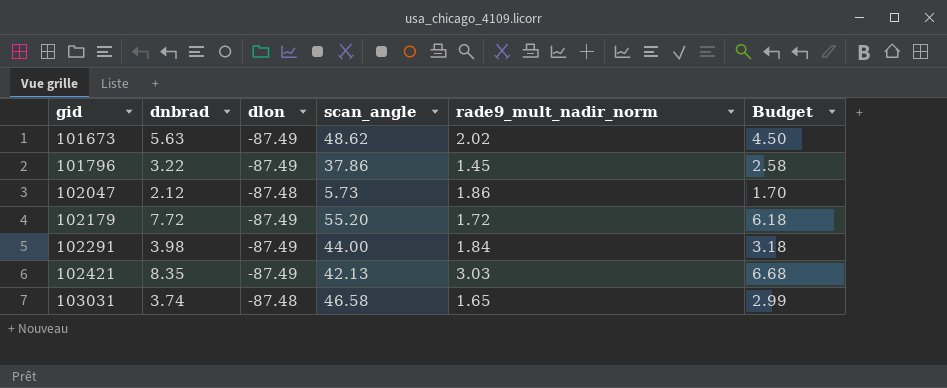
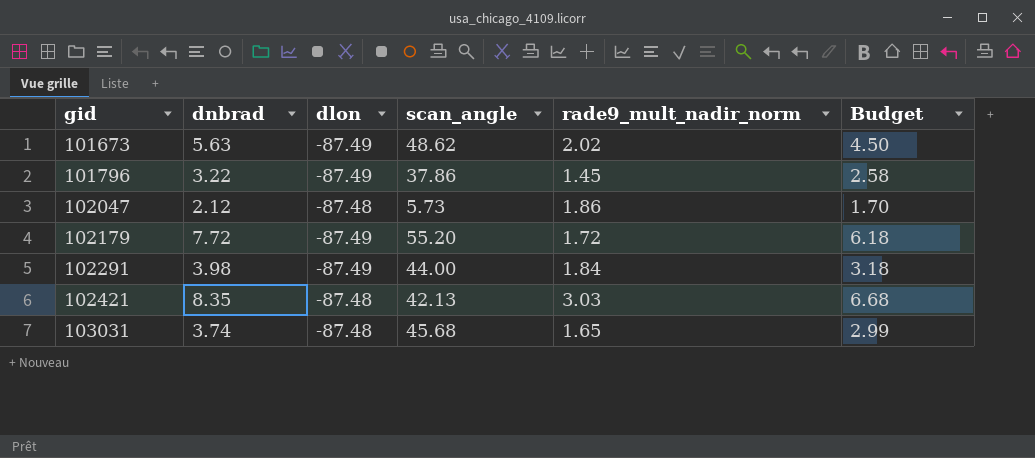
102421 | dlon: -87.49 -> -87.48
103031 | scan_angle: 46.58 -> 45.68

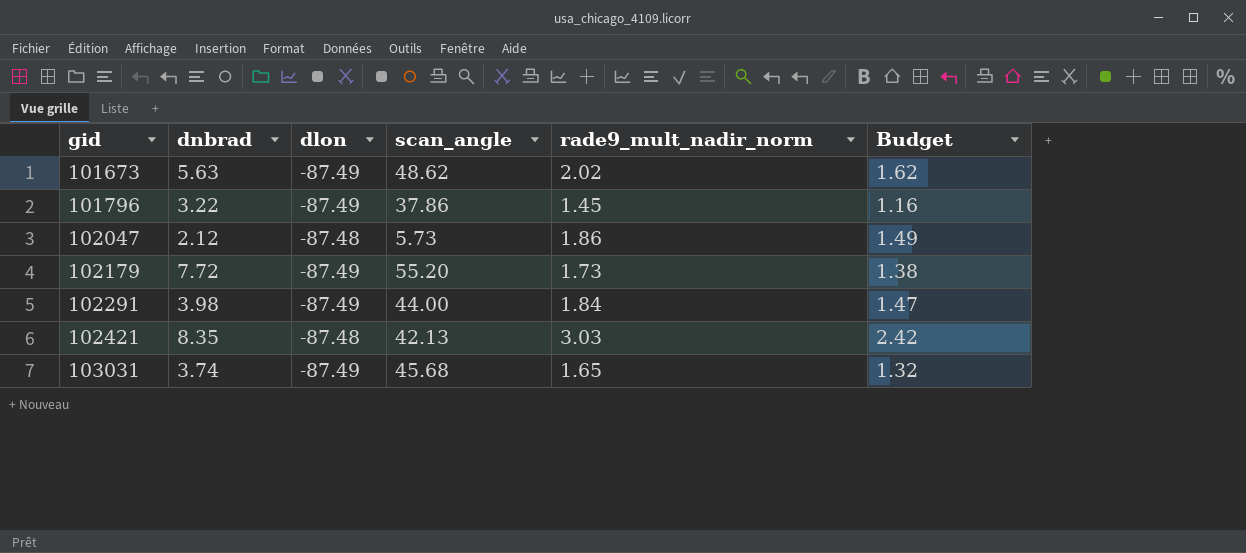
column Budget | formula: [dnbrad] * 0.8 -> [rade9_mult_nadir_norm] * 0.8
102179 | rade9_mult_nadir_norm: 1.72 -> 1.73
103031 | dlon: -87.48 -> -87.49

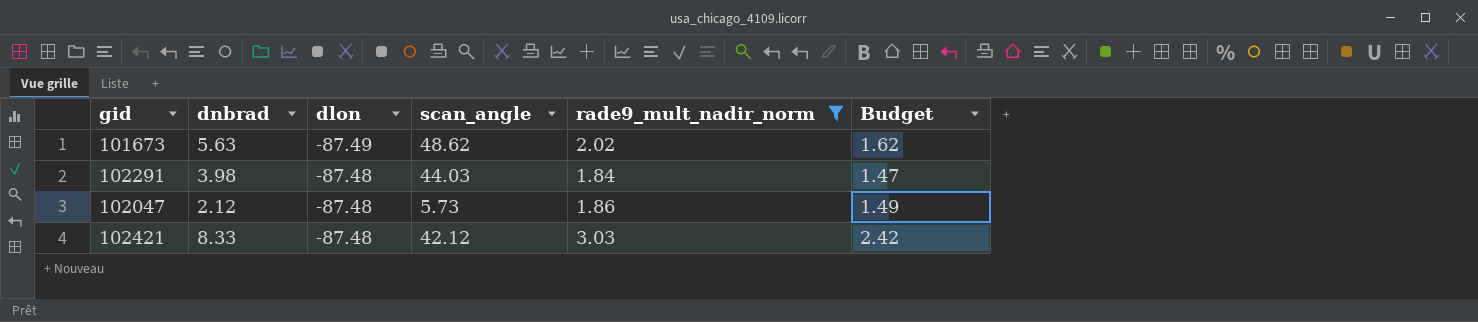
filter: none -> rade9_mult_nadir_norm >= 1.84
row order: gid ascending -> dlon ascending
102291 | dlon: -87.49 -> -87.48
102291 | scan_angle: 44.00 -> 44.03
102421 | dnbrad: 8.35 -> 8.33
102421 | scan_angle: 42.13 -> 42.12

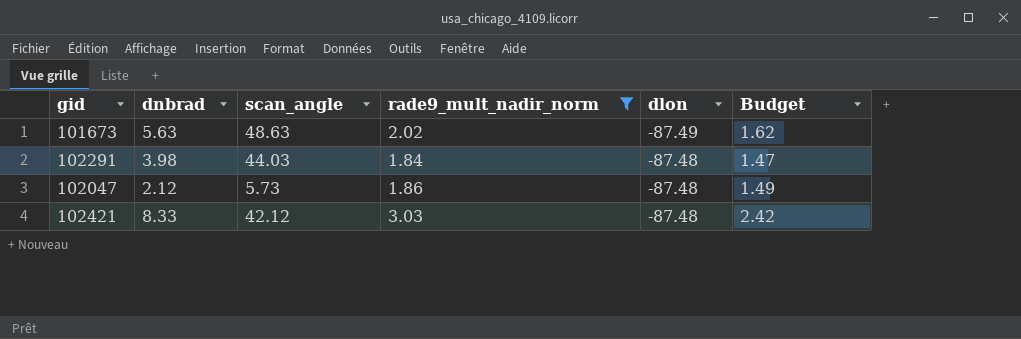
column dlon | position: 3 -> 5
101673 | scan_angle: 48.62 -> 48.63

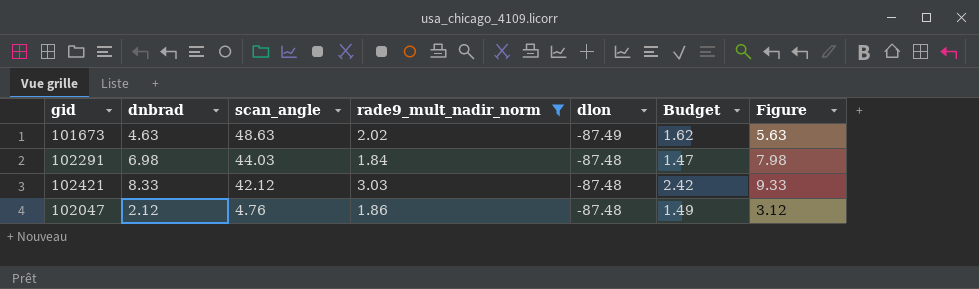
row order: dlon ascending -> scan_angle descending
column Figure | formula: none -> [dnbrad] + 1
101673 | dnbrad: 5.63 -> 4.63
102291 | dnbrad: 3.98 -> 6.98
102047 | scan_angle: 5.73 -> 4.76

